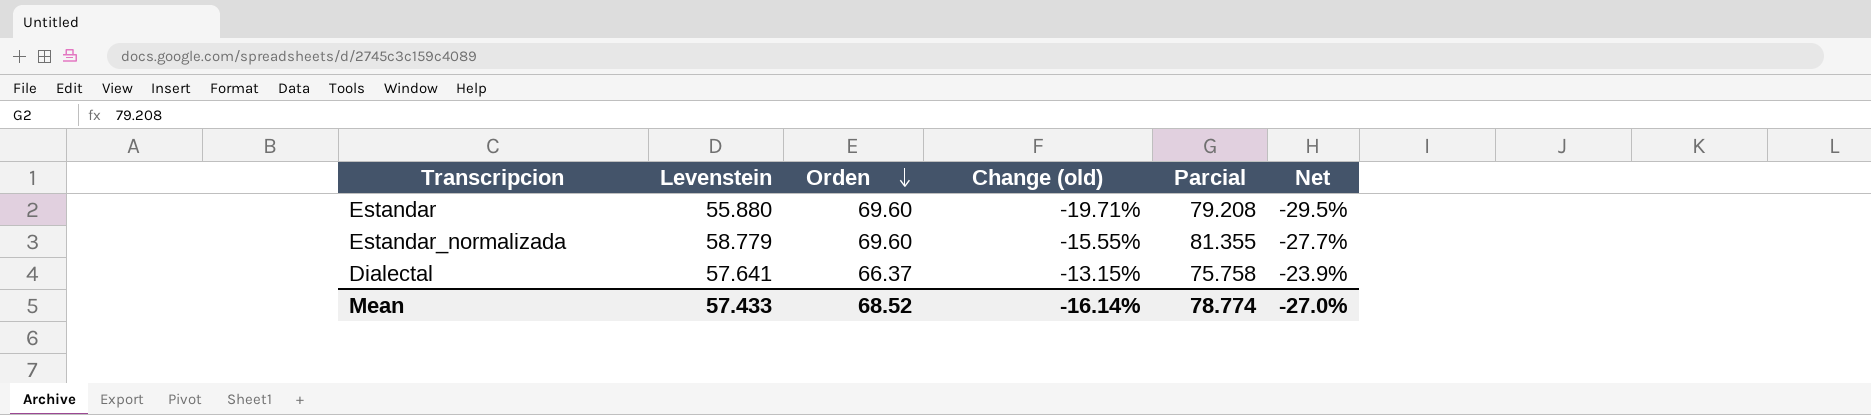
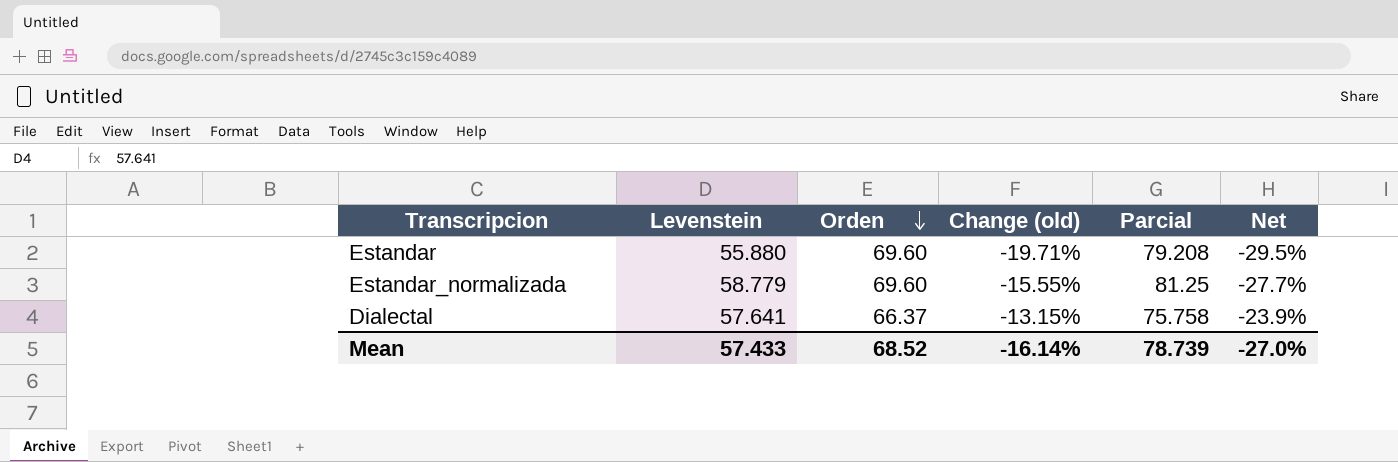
Estandar_normalizada | Parcial: 81.355 -> 81.25
Mean | Parcial: 78.774 -> 78.739

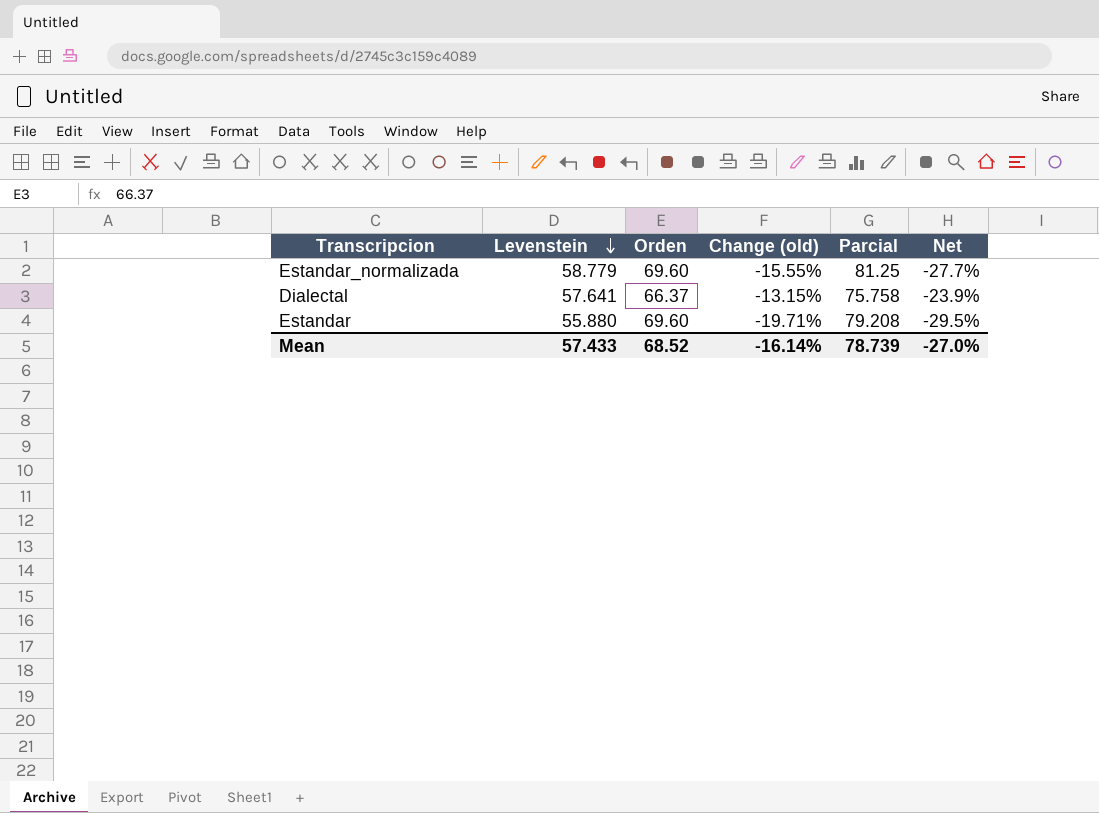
row order: Orden descending -> Levenstein descending

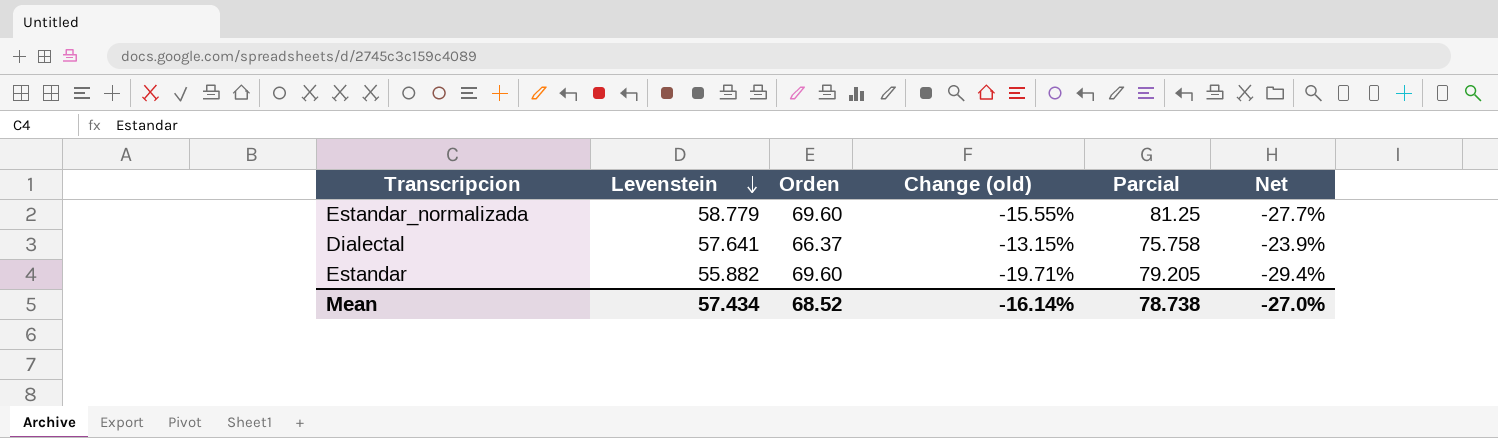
Estandar | Levenstein: 55.880 -> 55.882
Estandar | Parcial: 79.208 -> 79.205
Estandar | Net: -29.5% -> -29.4%
Mean | Levenstein: 57.433 -> 57.434
Mean | Parcial: 78.739 -> 78.738

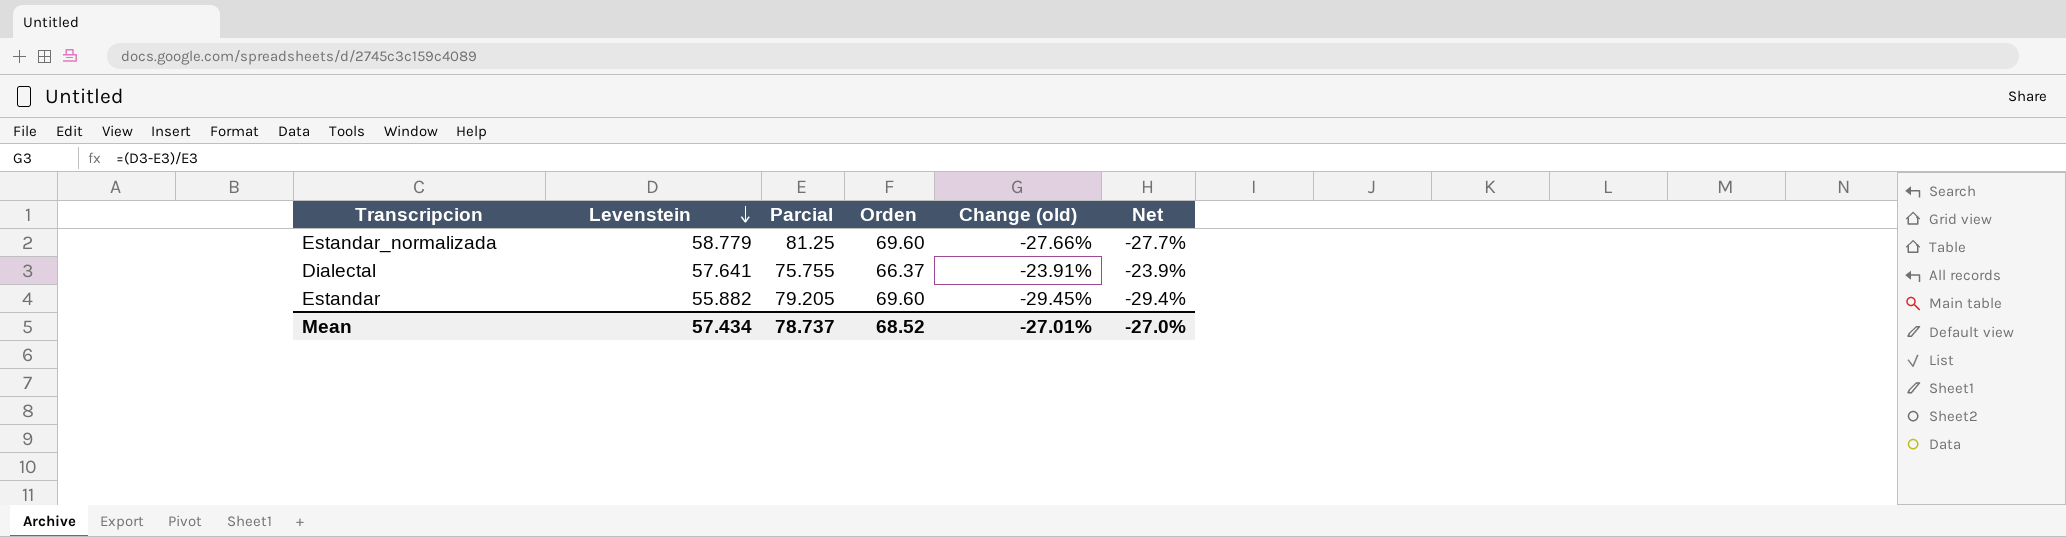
column Parcial | position: 5 -> 3
column Change (old) | formula: ([Levenstein] - [Orden]) / [Orden] -> ([Levenstein] - [Parcial]) / [Parcial]
Dialectal | Parcial: 75.758 -> 75.755
Mean | Parcial: 78.738 -> 78.737
Mean | Change (old): -16.14% -> -27.01%

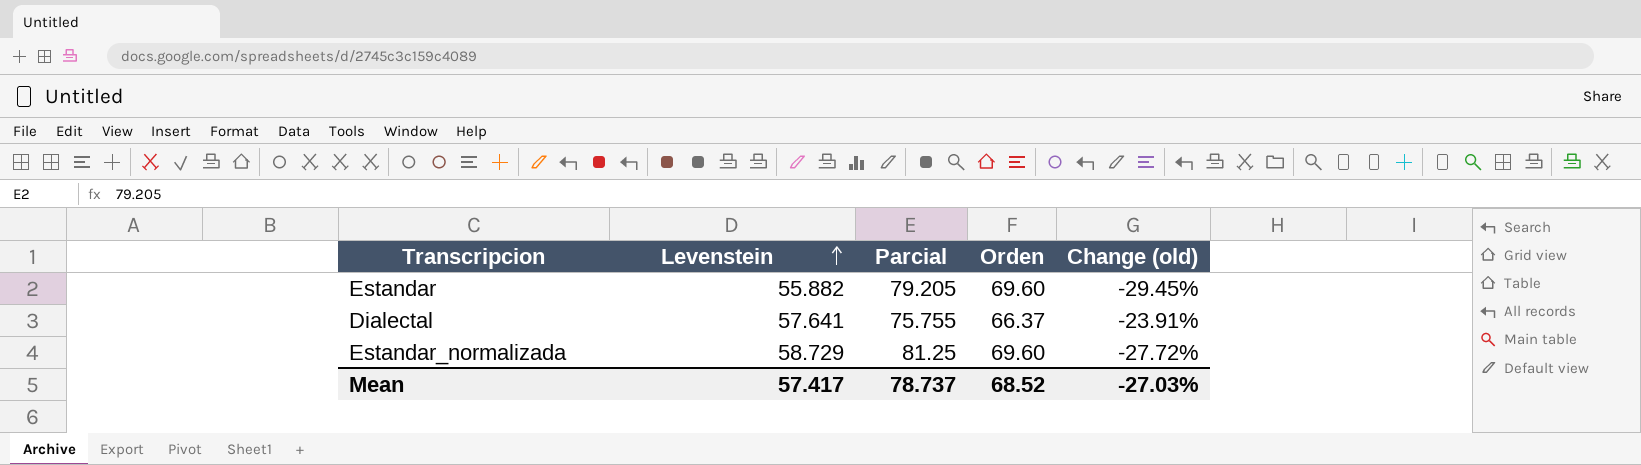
row order: Levenstein descending -> Levenstein ascending
column Net | formula: ([Levenstein] - [Parcial]) / [Parcial] -> none
Estandar_normalizada | Levenstein: 58.779 -> 58.729
Estandar_normalizada | Change (old): -27.66% -> -27.72%
Mean | Levenstein: 57.434 -> 57.417
Mean | Change (old): -27.01% -> -27.03%

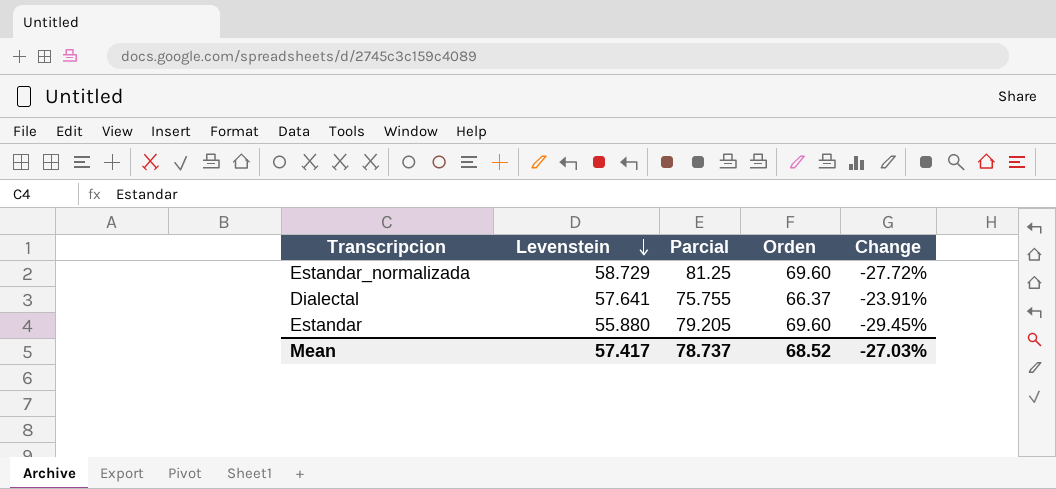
row order: Levenstein ascending -> Levenstein descending
column name: Change (old) -> Change
Estandar | Levenstein: 55.882 -> 55.880

